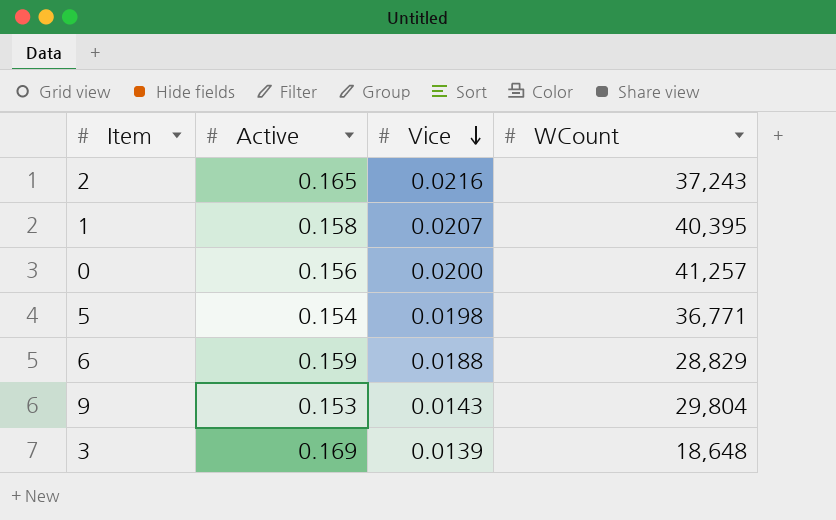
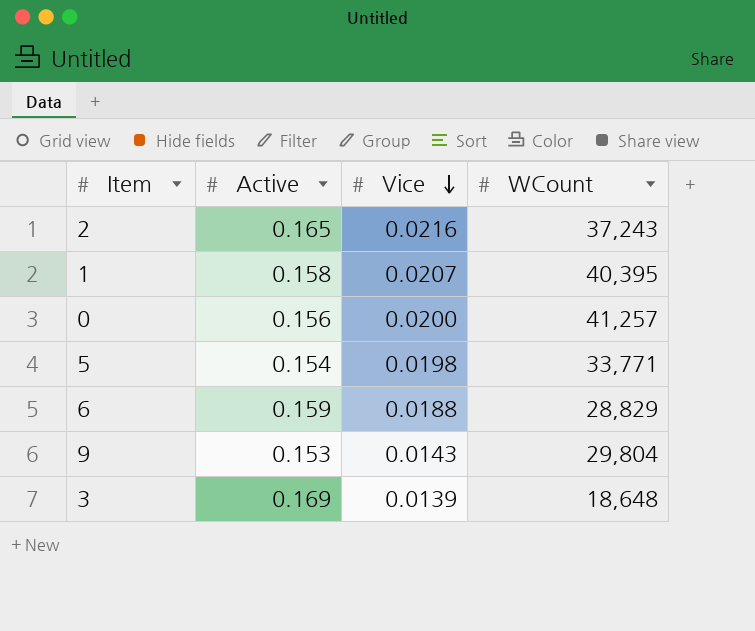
5 | WCount: 36,771 -> 33,771

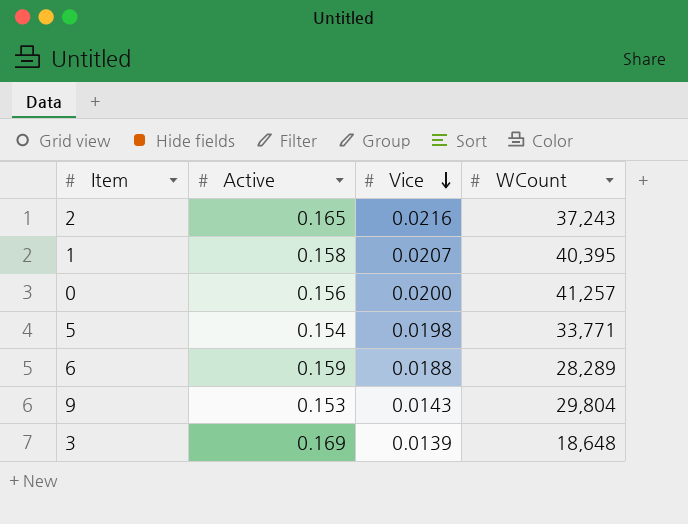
6 | WCount: 28,829 -> 28,289

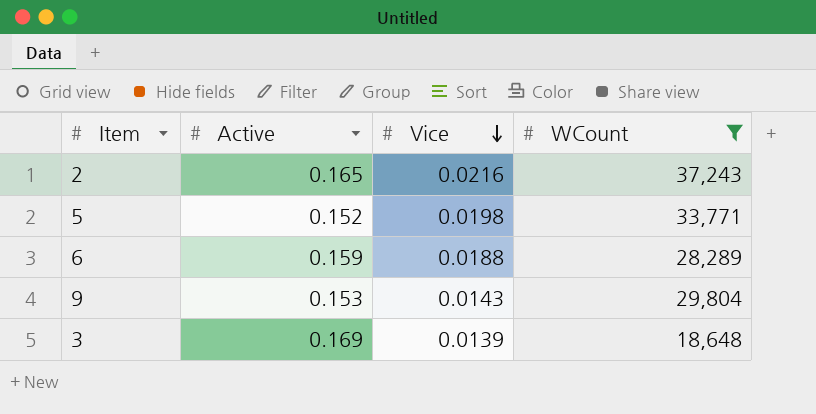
filter: none -> WCount <= 37,243
5 | Active: 0.154 -> 0.152

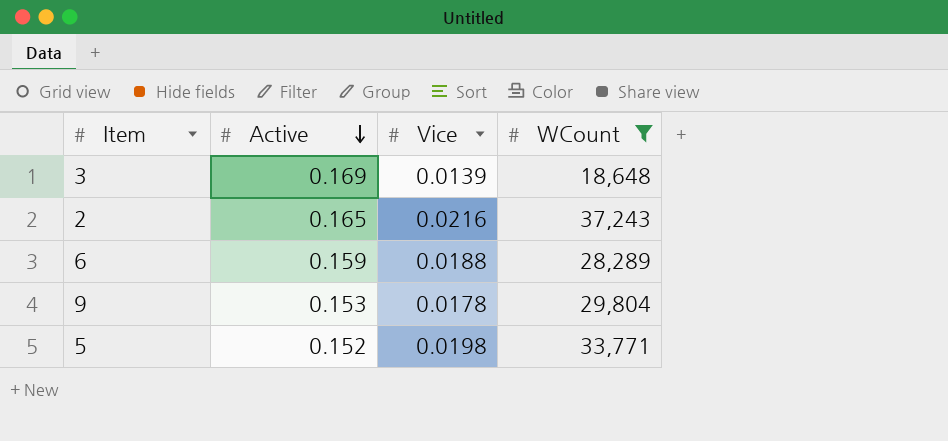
row order: Vice descending -> Active descending
9 | Vice: 0.0143 -> 0.0178

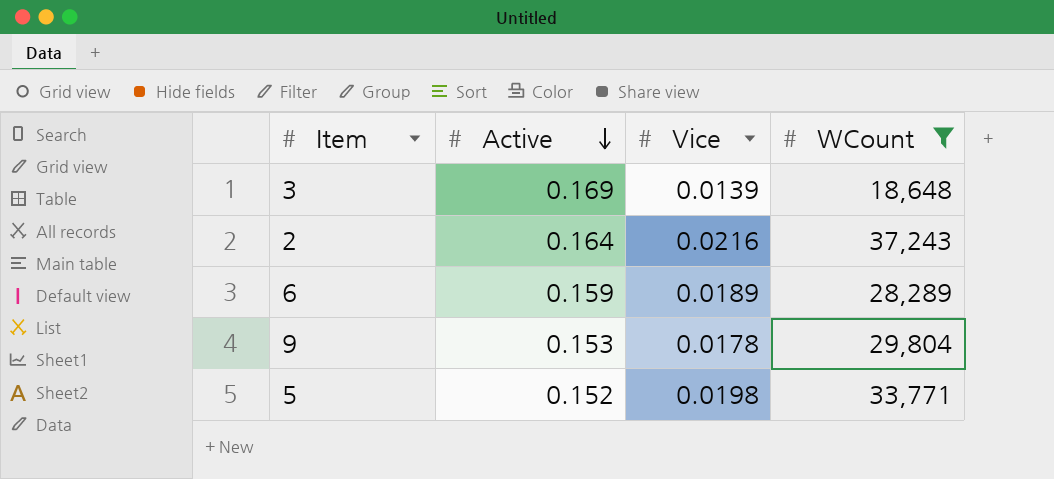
2 | Active: 0.165 -> 0.164
6 | Vice: 0.0188 -> 0.0189

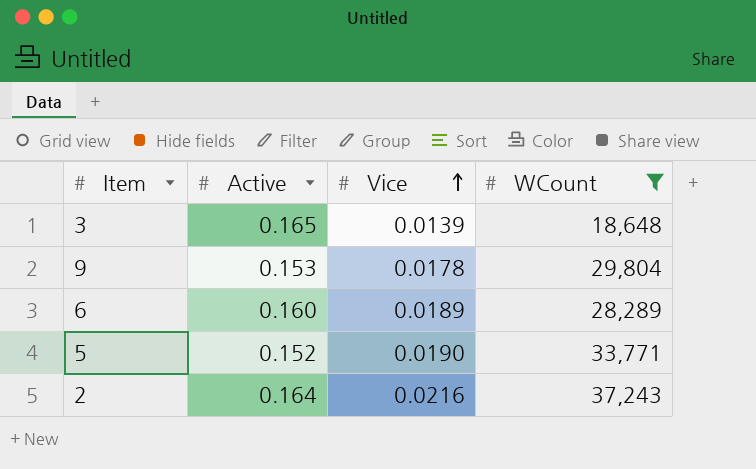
row order: Active descending -> Vice ascending
3 | Active: 0.169 -> 0.165
6 | Active: 0.159 -> 0.160
5 | Vice: 0.0198 -> 0.0190

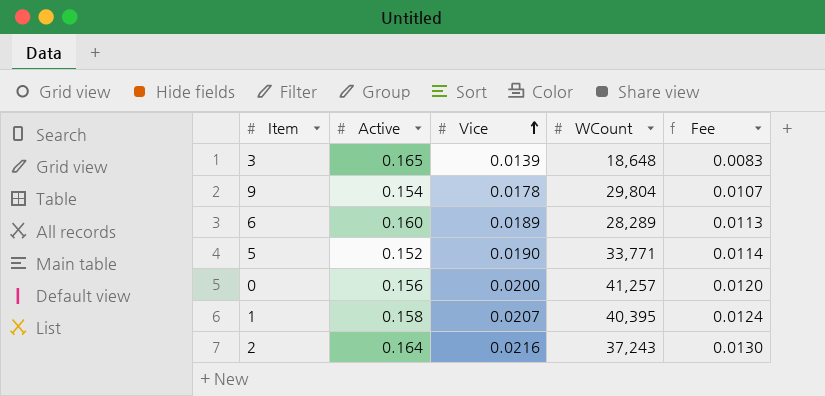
filter: WCount <= 37,243 -> none
column Fee | formula: none -> [Vice] * 0.6
9 | Active: 0.153 -> 0.154

